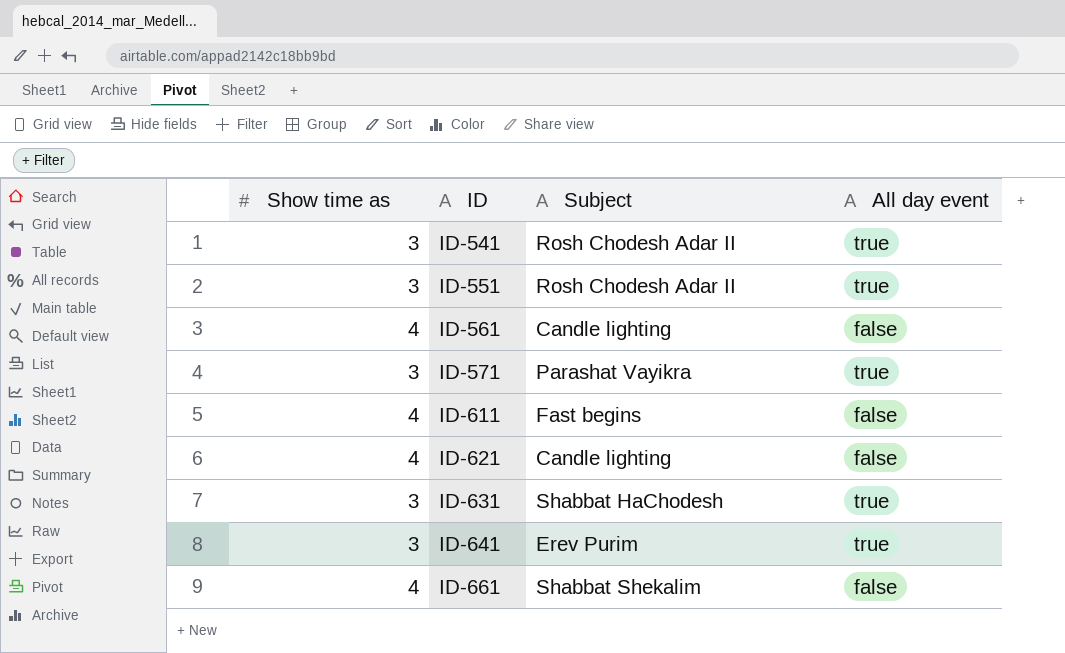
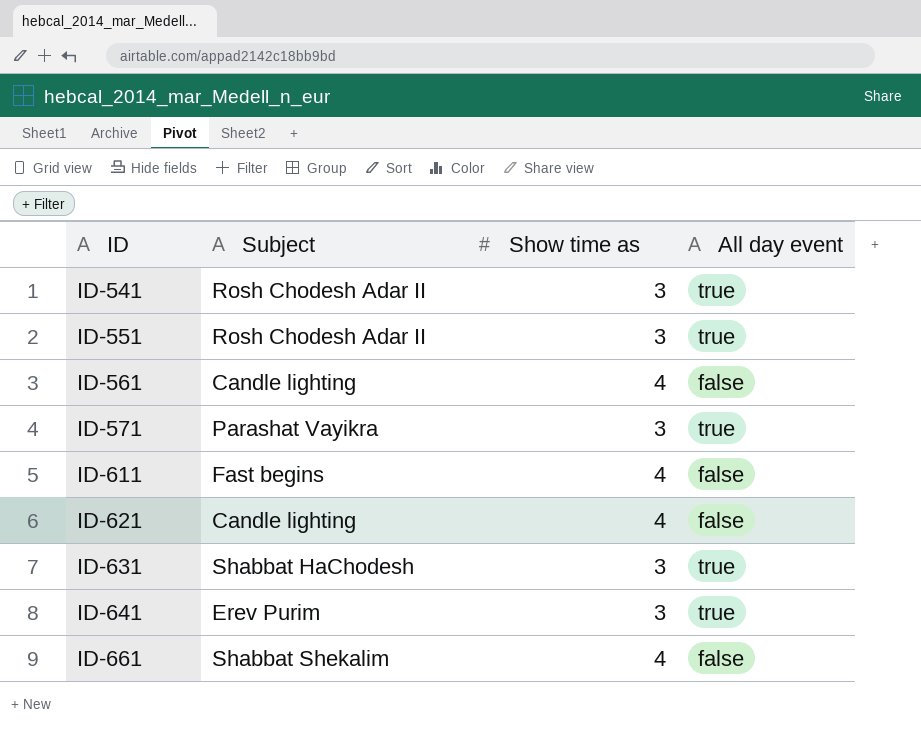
column Show time as | position: 1 -> 3

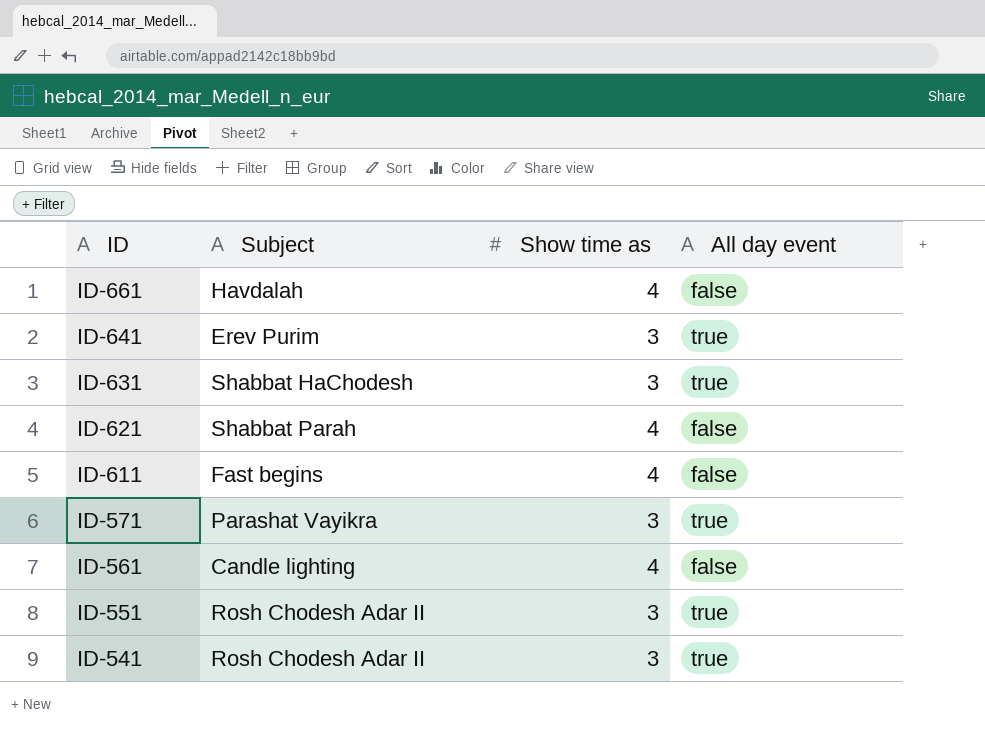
row order: ID ascending -> ID descending
ID-661 | Subject: Shabbat Shekalim -> Havdalah
ID-621 | Subject: Candle lighting -> Shabbat Parah

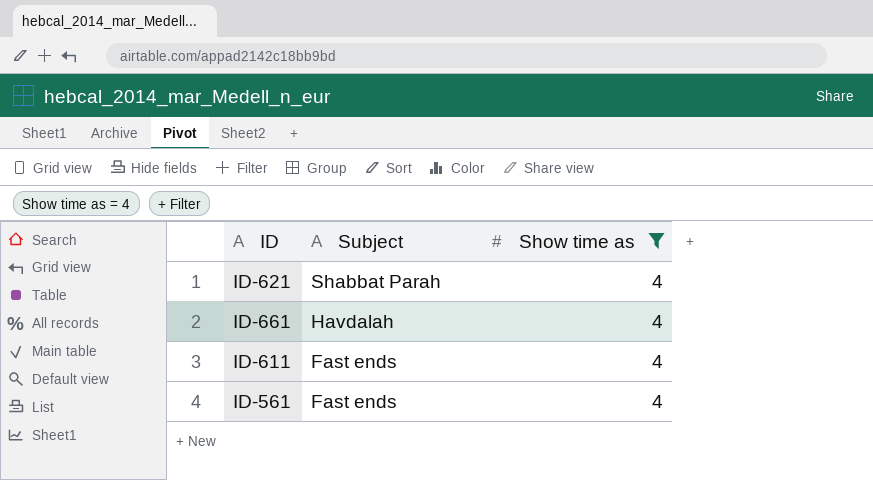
filter: none -> Show time as = 4
row order: ID descending -> Subject descending
column All day event | position: 4 -> none
ID-611 | Subject: Fast begins -> Fast ends
ID-561 | Subject: Candle lighting -> Fast ends

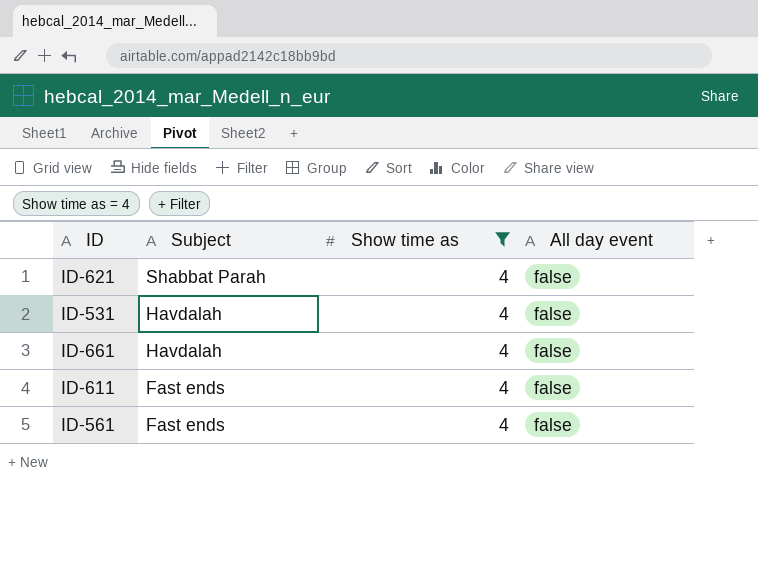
column All day event | position: none -> 4
row ID-531: none -> Havdalah | 4 | false

